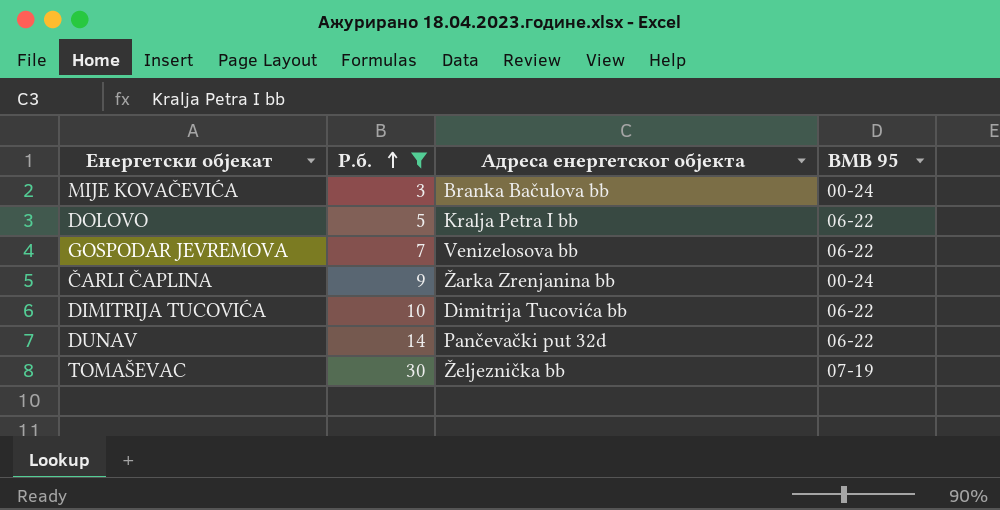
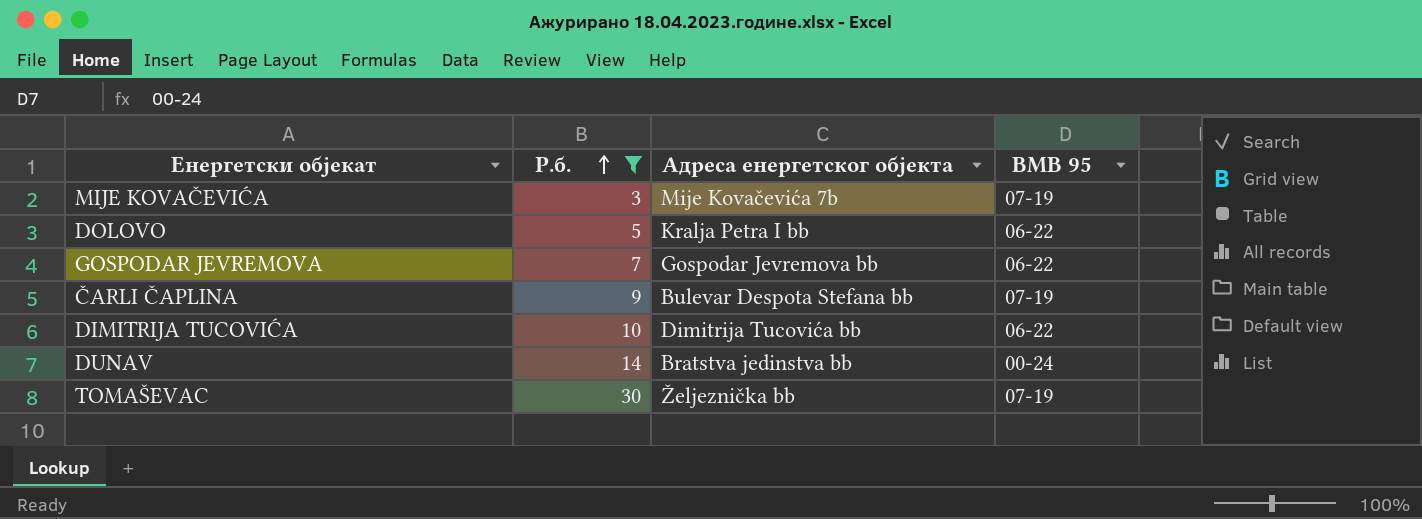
MIJE KOVAČEVIĆA | Адреса енергетског објекта: Branka Bačulova bb -> Mije Kovačevića 7b
MIJE KOVAČEVIĆA | BMB 95: 00-24 -> 07-19
GOSPODAR JEVREMOVA | Адреса енергетског објекта: Venizelosova bb -> Gospodar Jevremova bb
ČARLI ČAPLINA | Адреса енергетског објекта: Žarka Zrenjanina bb -> Bulevar Despota Stefana bb
ČARLI ČAPLINA | BMB 95: 00-24 -> 07-19
DUNAV | Адреса енергетског објекта: Pančevački put 32d -> Bratstva jedinstva bb
DUNAV | BMB 95: 06-22 -> 00-24

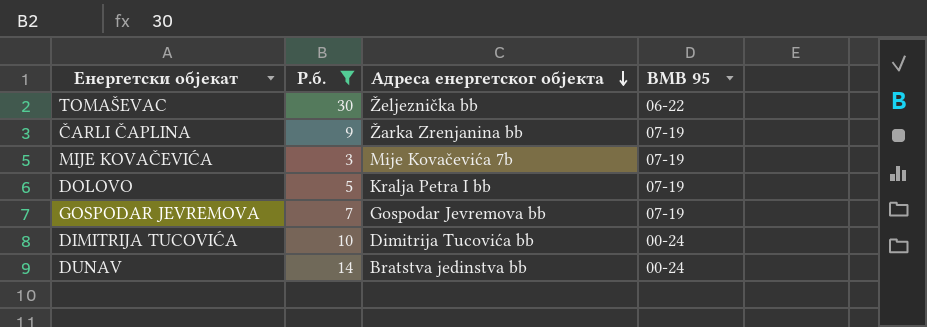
row order: Р.б. ascending -> Адреса енергетског објекта descending
TOMAŠEVAC | BMB 95: 07-19 -> 06-22
ČARLI ČAPLINA | Адреса енергетског објекта: Bulevar Despota Stefana bb -> Žarka Zrenjanina bb
DOLOVO | BMB 95: 06-22 -> 07-19
GOSPODAR JEVREMOVA | BMB 95: 06-22 -> 07-19
DIMITRIJA TUCOVIĆA | BMB 95: 06-22 -> 00-24

